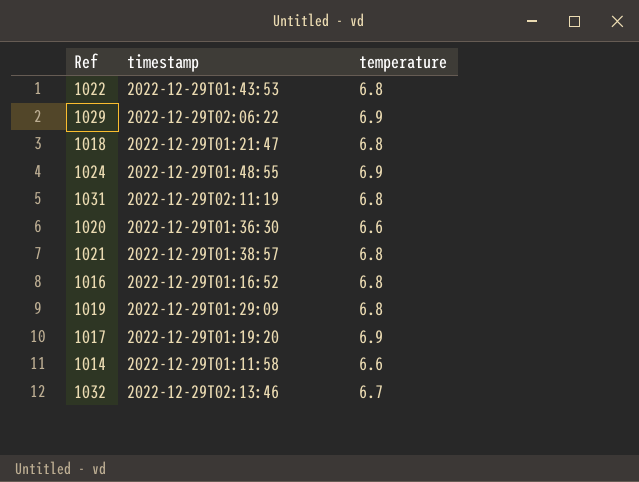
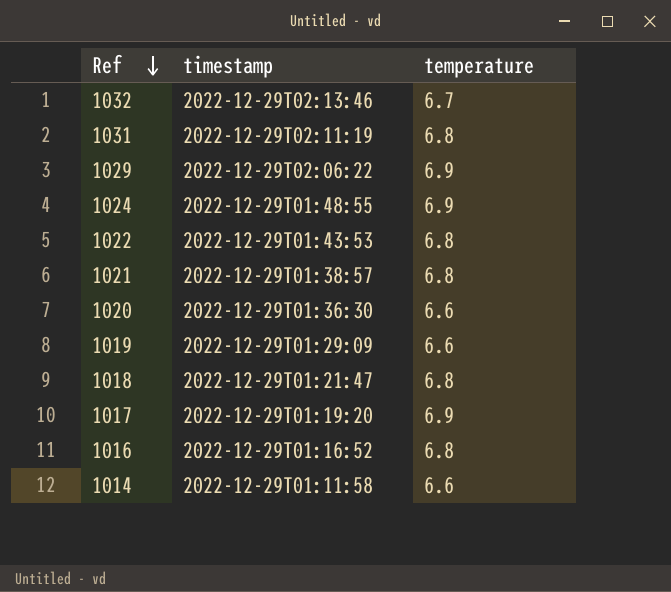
row order: none -> Ref descending
1019 | temperature: 6.8 -> 6.6

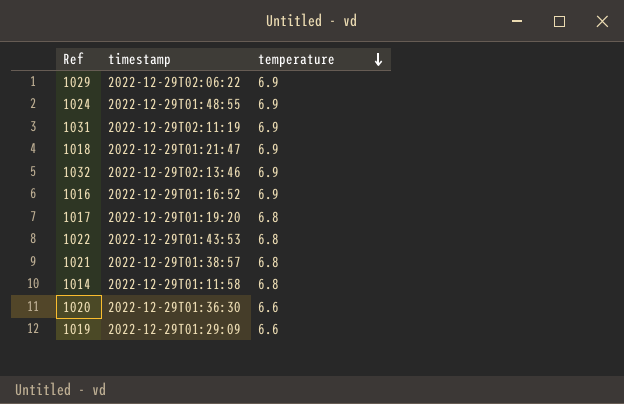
row order: Ref descending -> temperature descending
1031 | temperature: 6.8 -> 6.9
1018 | temperature: 6.8 -> 6.9
1032 | temperature: 6.7 -> 6.9
1016 | temperature: 6.8 -> 6.9
1017 | temperature: 6.9 -> 6.8
1014 | temperature: 6.6 -> 6.8

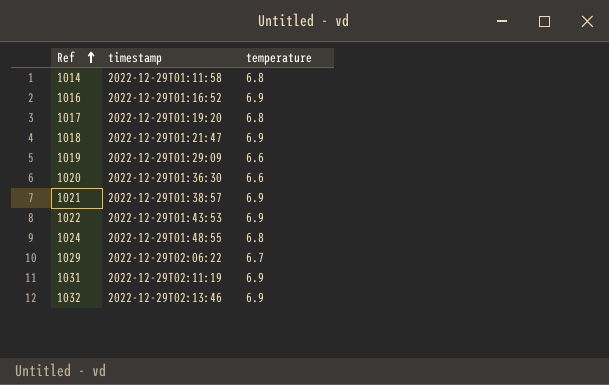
row order: temperature descending -> Ref ascending
1021 | temperature: 6.8 -> 6.9
1022 | temperature: 6.8 -> 6.9
1024 | temperature: 6.9 -> 6.8
1029 | temperature: 6.9 -> 6.7

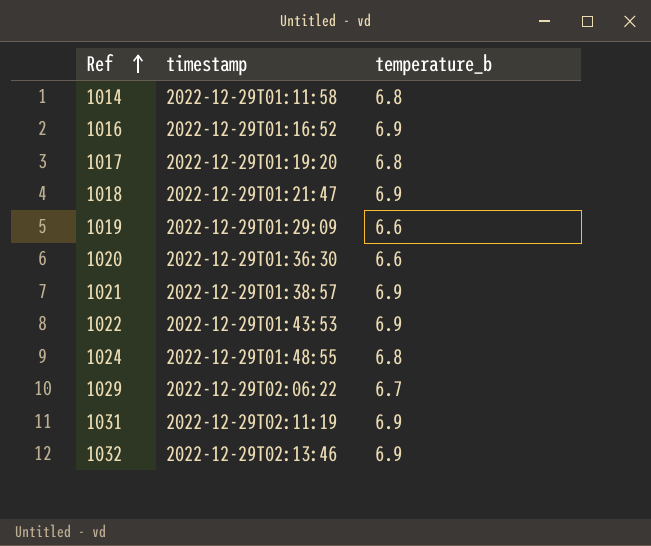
column name: temperature -> temperature_b

